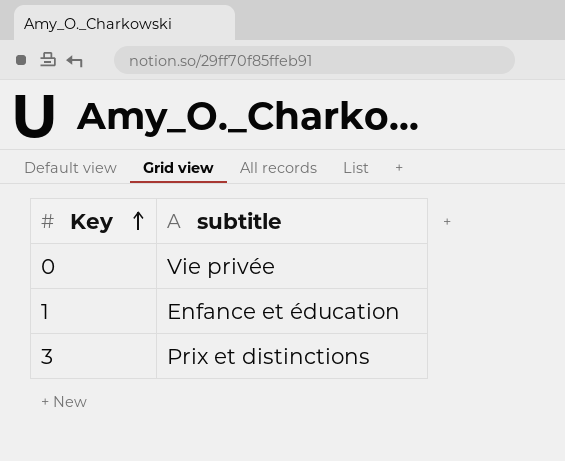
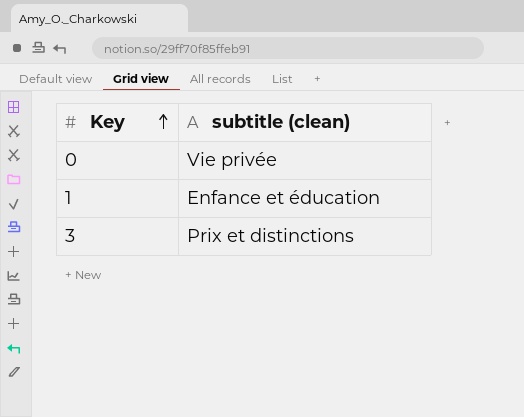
column name: subtitle -> subtitle (clean)

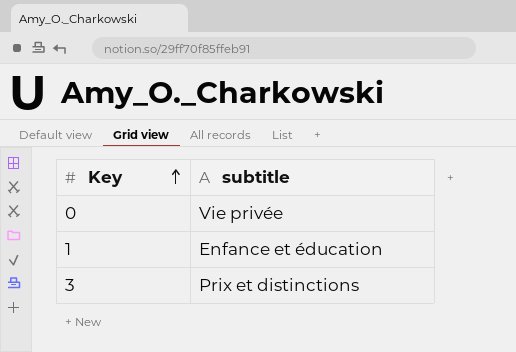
column name: subtitle (clean) -> subtitle

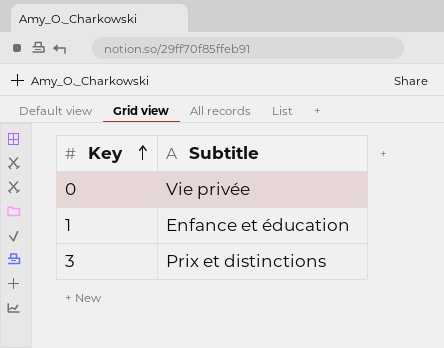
column name: subtitle -> Subtitle

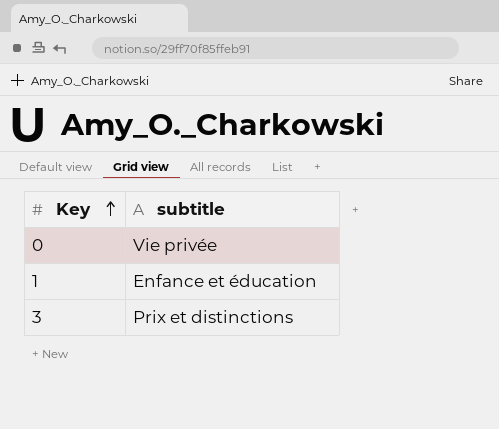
column name: Subtitle -> subtitle

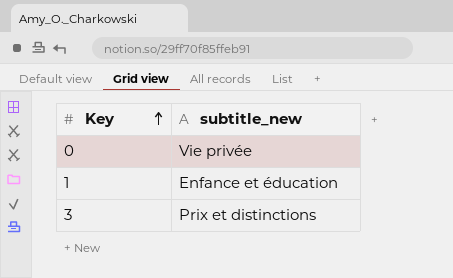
column name: subtitle -> subtitle_new

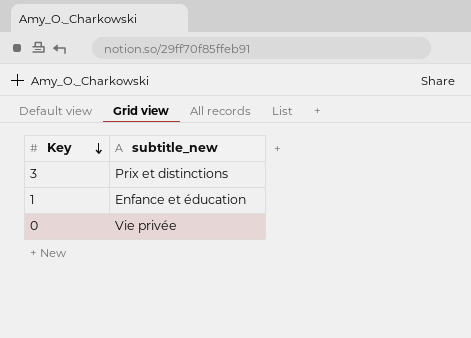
row order: Key ascending -> Key descending

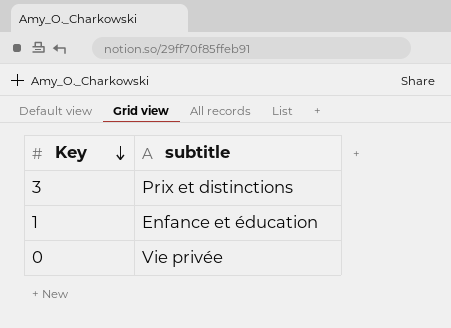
column name: subtitle_new -> subtitle

